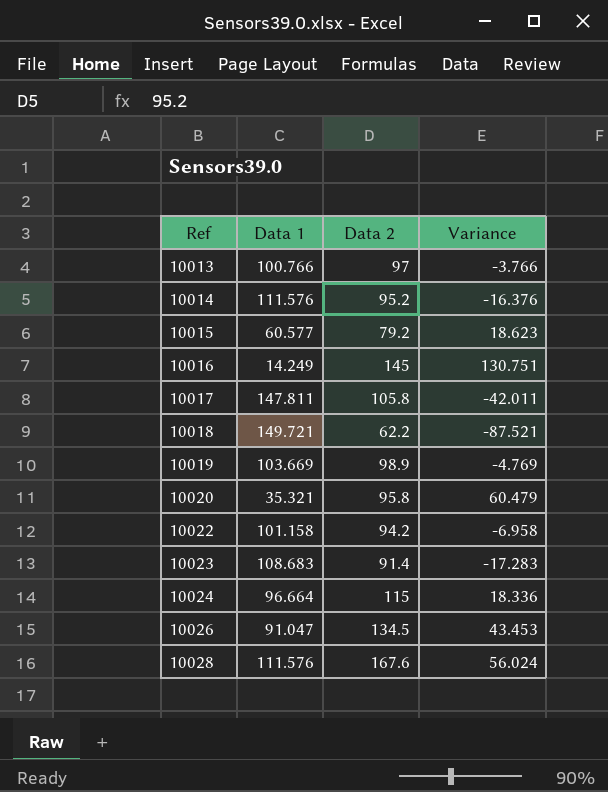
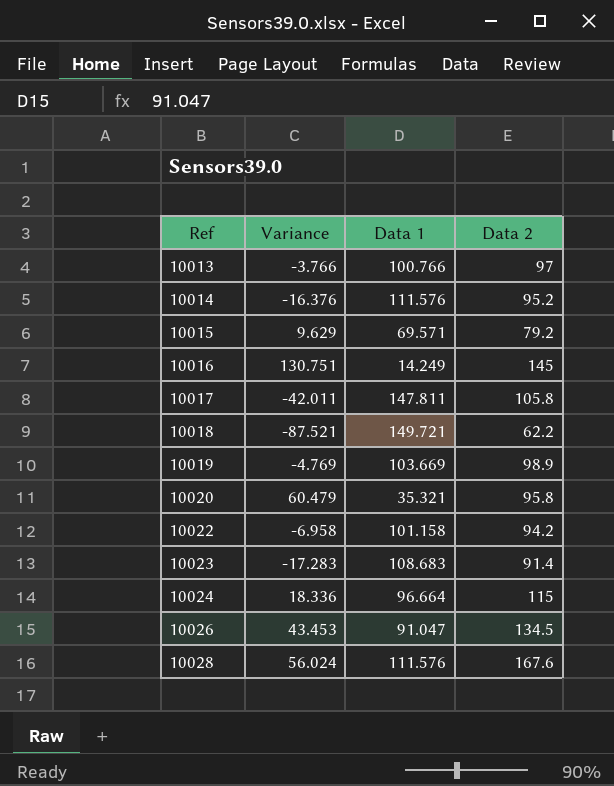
column Variance | position: 4 -> 2
10015 | Variance: 18.623 -> 9.629
10015 | Data 1: 60.577 -> 69.571

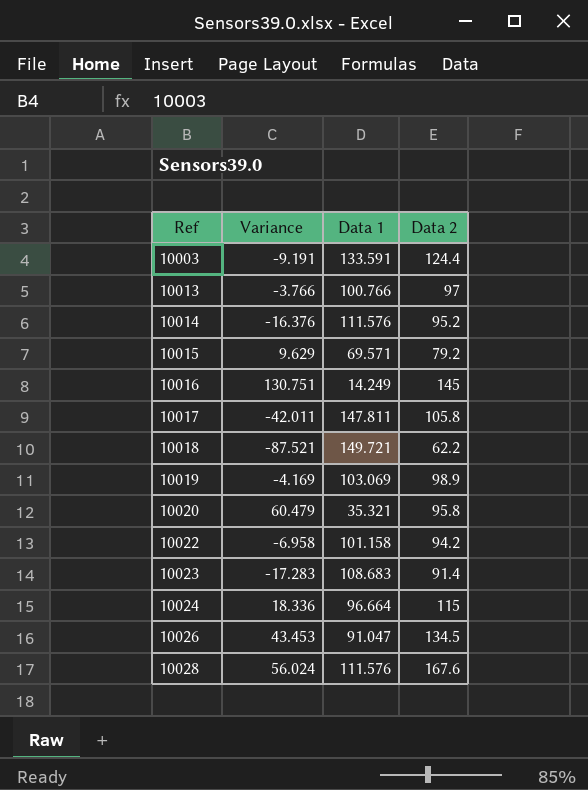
row 10003: none -> -9.191 | 133.591 | 124.4
10019 | Variance: -4.769 -> -4.169
10019 | Data 1: 103.669 -> 103.069

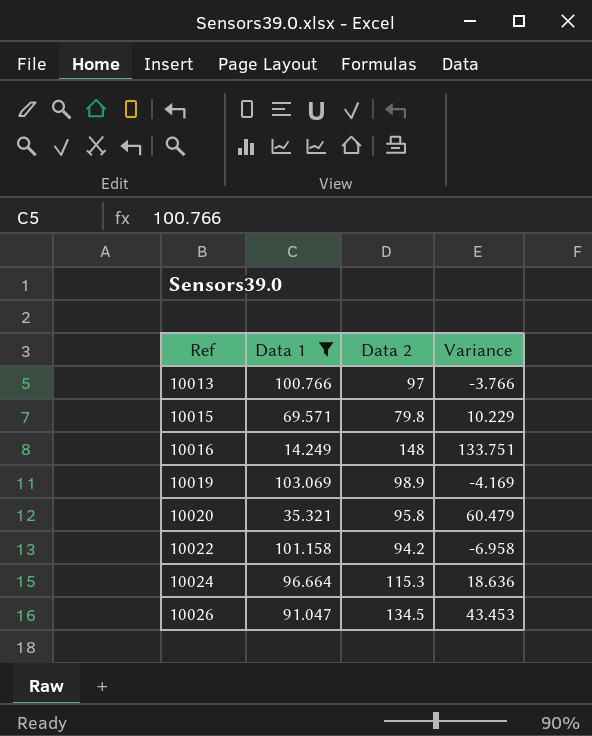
filter: none -> Data 1 <= 103.069
column Variance | position: 2 -> 4
10015 | Data 2: 79.2 -> 79.8
10015 | Variance: 9.629 -> 10.229
10016 | Data 2: 145 -> 148
10016 | Variance: 130.751 -> 133.751
10024 | Data 2: 115 -> 115.3
10024 | Variance: 18.336 -> 18.636

